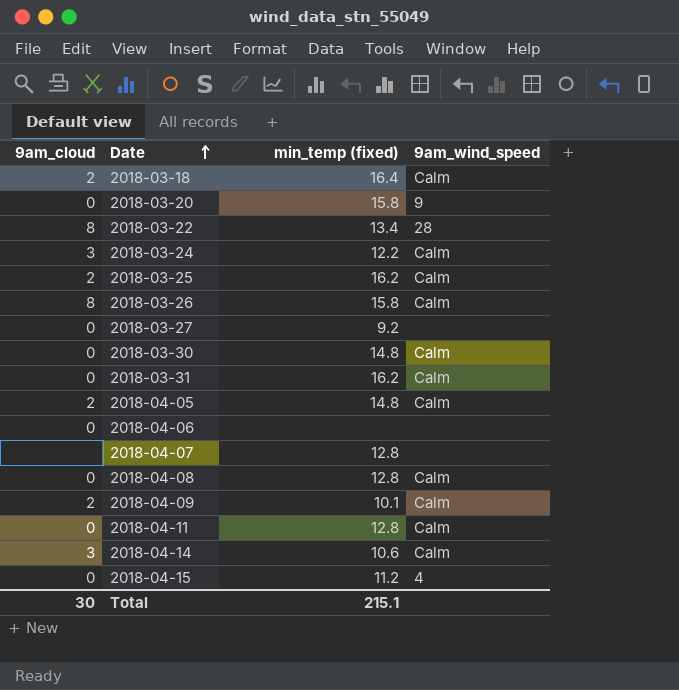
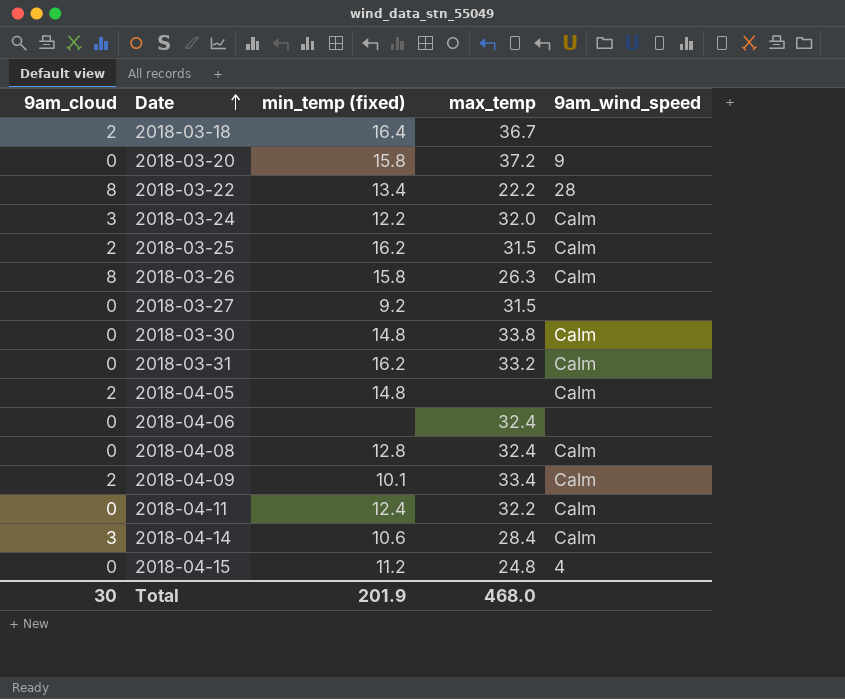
column max_temp | position: none -> 4
row 2018-04-07: none | 12.8 | none -> none
2018-03-18 | 9am_wind_speed: Calm -> none
2018-04-11 | min_temp (fixed): 12.8 -> 12.4
Total | min_temp (fixed): 215.1 -> 201.9

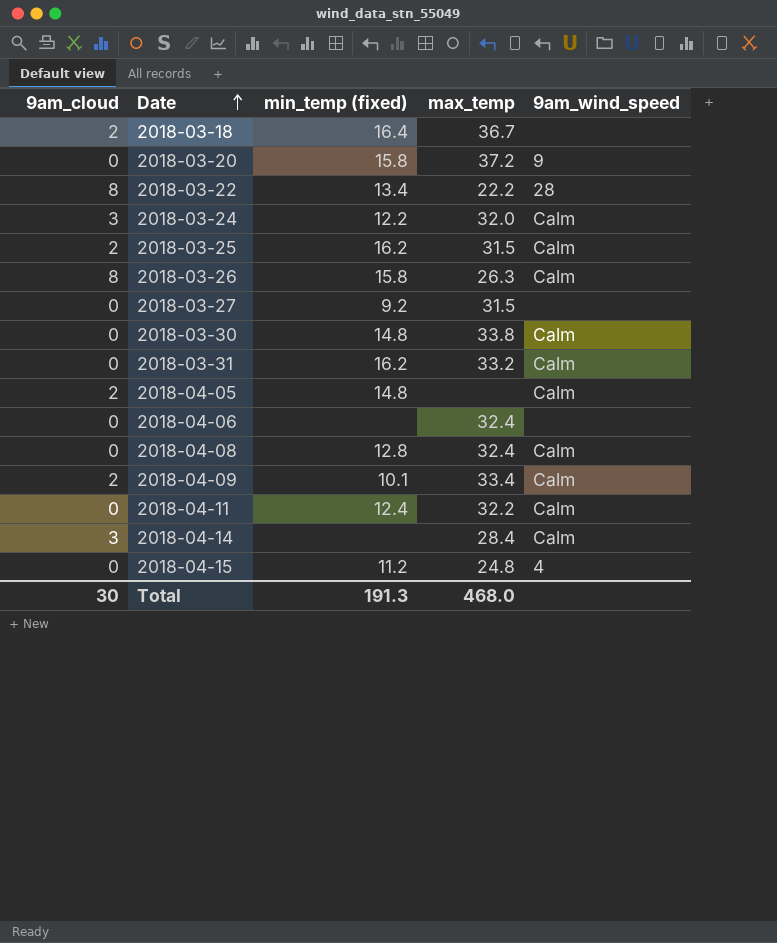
2018-04-14 | min_temp (fixed): 10.6 -> none
Total | min_temp (fixed): 201.9 -> 191.3

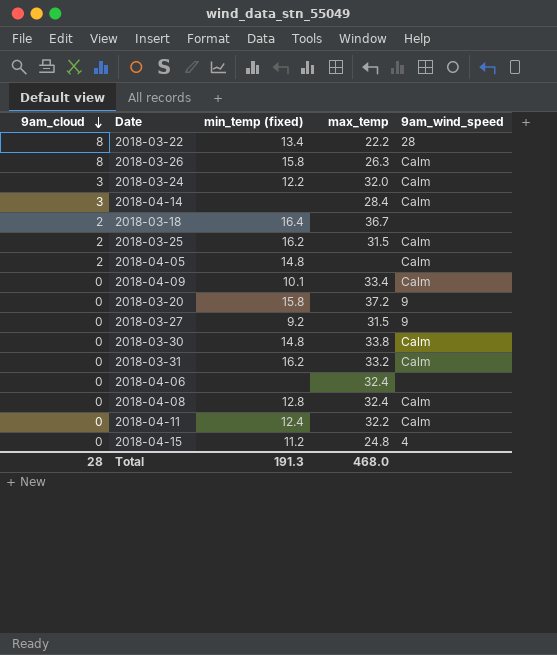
row order: Date ascending -> 9am_cloud descending
2018-04-09 | 9am_cloud: 2 -> 0
2018-03-27 | 9am_wind_speed: none -> 9
Total | 9am_cloud: 30 -> 28

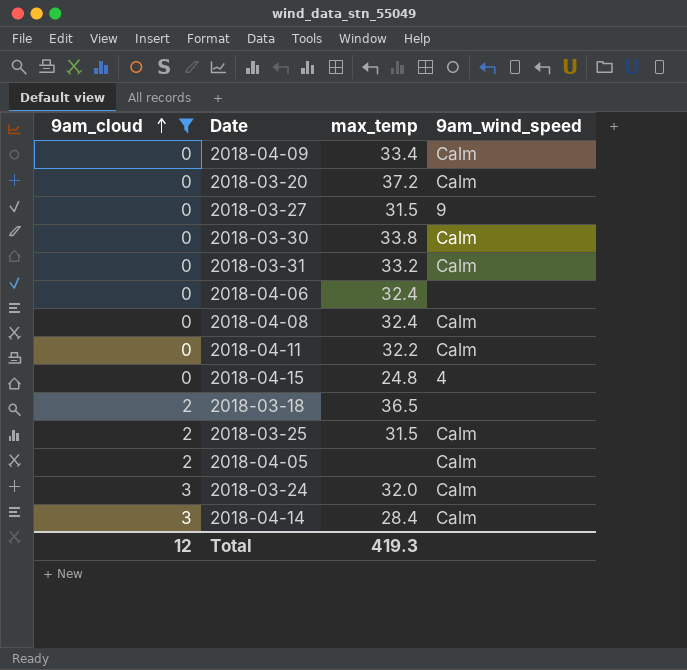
filter: none -> 9am_cloud != 8
row order: 9am_cloud descending -> 9am_cloud ascending
column min_temp (fixed) | position: 3 -> none
2018-03-20 | 9am_wind_speed: 9 -> Calm
2018-03-18 | max_temp: 36.7 -> 36.5
Total | 9am_cloud: 28 -> 12
Total | max_temp: 468.0 -> 419.3

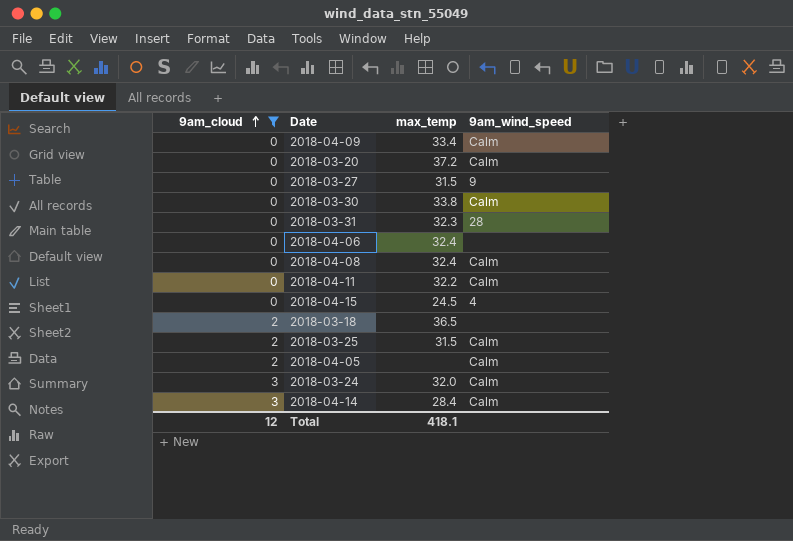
2018-03-31 | max_temp: 33.2 -> 32.3
2018-03-31 | 9am_wind_speed: Calm -> 28
2018-04-15 | max_temp: 24.8 -> 24.5
Total | max_temp: 419.3 -> 418.1

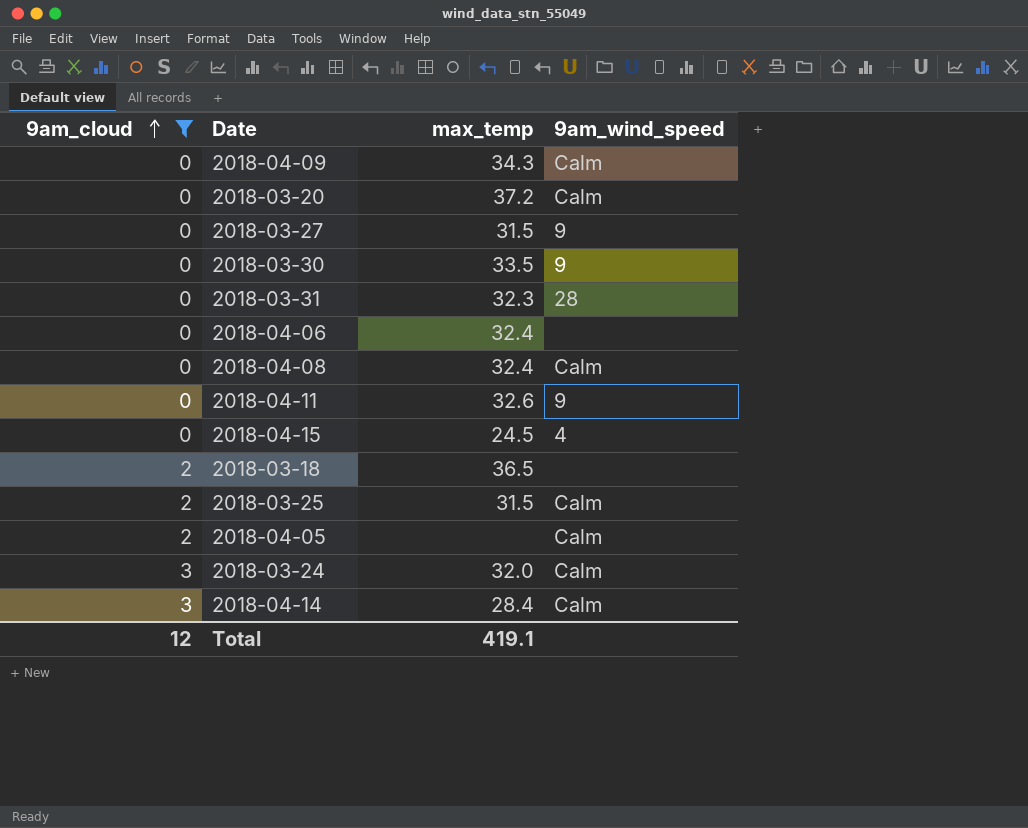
2018-04-09 | max_temp: 33.4 -> 34.3
2018-03-30 | max_temp: 33.8 -> 33.5
2018-03-30 | 9am_wind_speed: Calm -> 9
2018-04-11 | max_temp: 32.2 -> 32.6
2018-04-11 | 9am_wind_speed: Calm -> 9
Total | max_temp: 418.1 -> 419.1

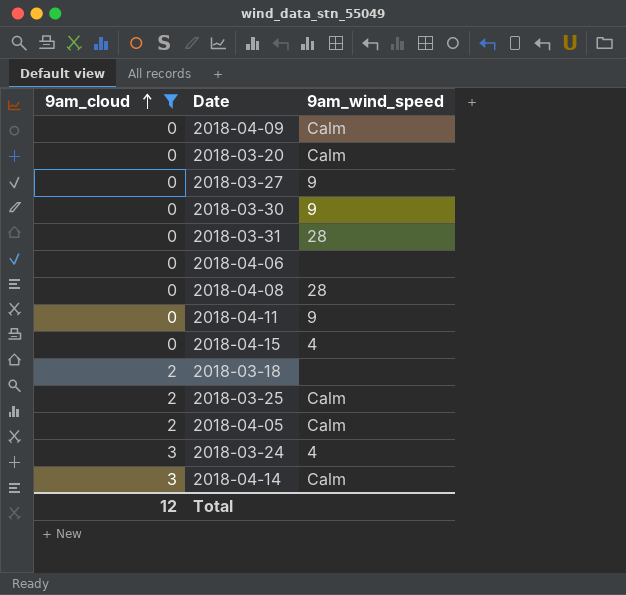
column max_temp | position: 3 -> none
2018-04-08 | 9am_wind_speed: Calm -> 28
2018-03-24 | 9am_wind_speed: Calm -> 4

